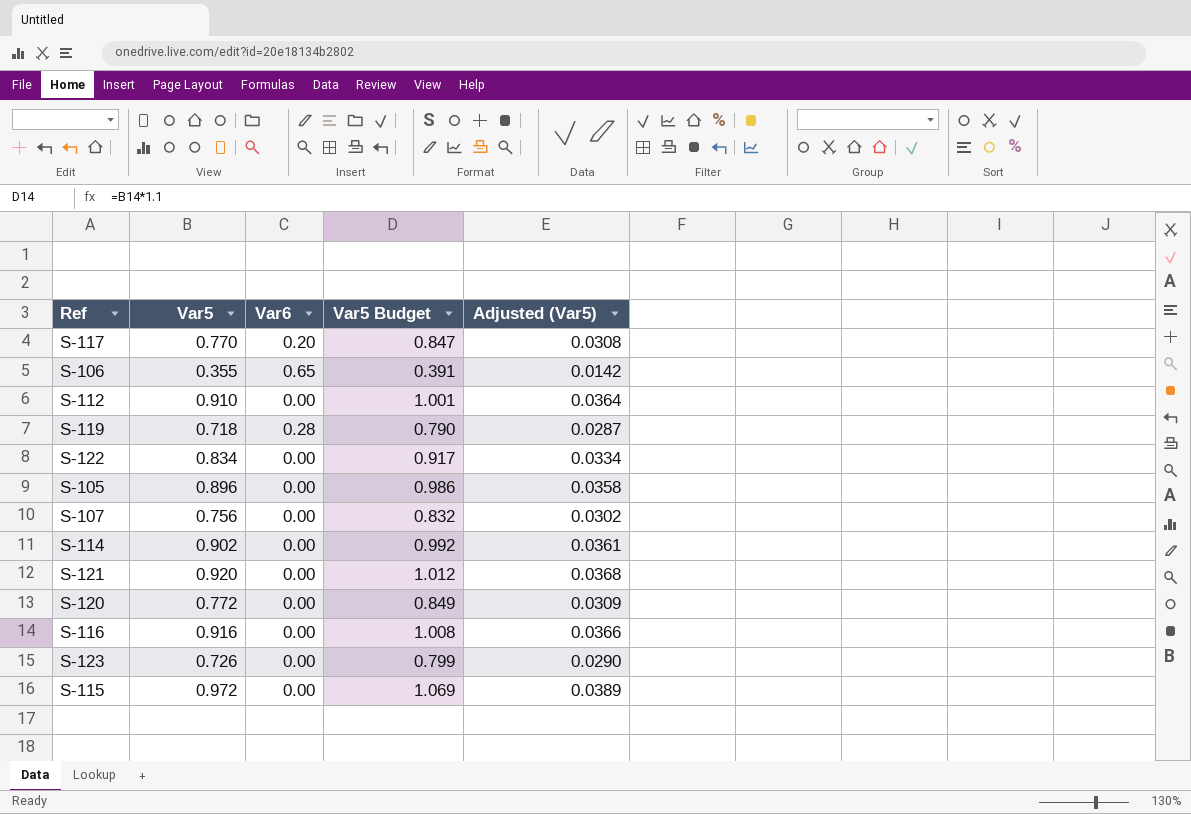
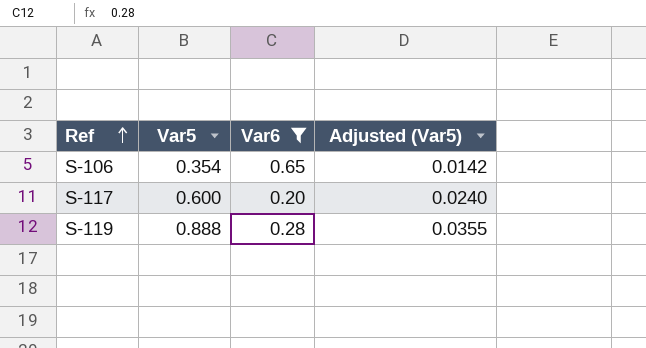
filter: none -> Var6 != 0.00
row order: none -> Ref ascending
column Var5 Budget | formula: [Var5] * 1.1 -> none
S-106 | Var5: 0.355 -> 0.354
S-117 | Var5: 0.770 -> 0.600
S-117 | Adjusted (Var5): 0.0308 -> 0.0240
S-119 | Var5: 0.718 -> 0.888
S-119 | Adjusted (Var5): 0.0287 -> 0.0355

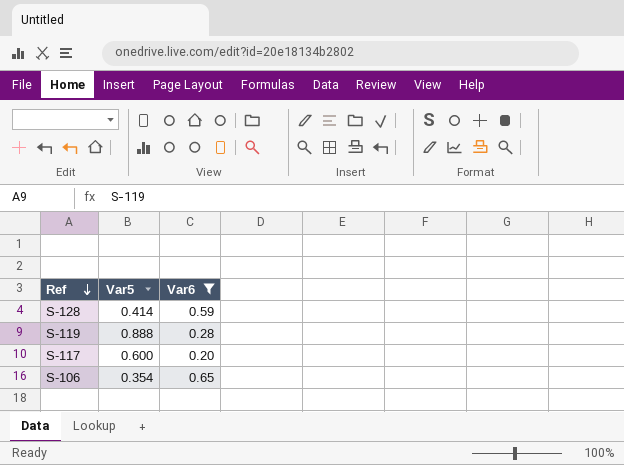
row order: Ref ascending -> Ref descending
column Adjusted (Var5) | formula: [Var5] * 0.04 -> none
row S-128: none -> 0.414 | 0.59

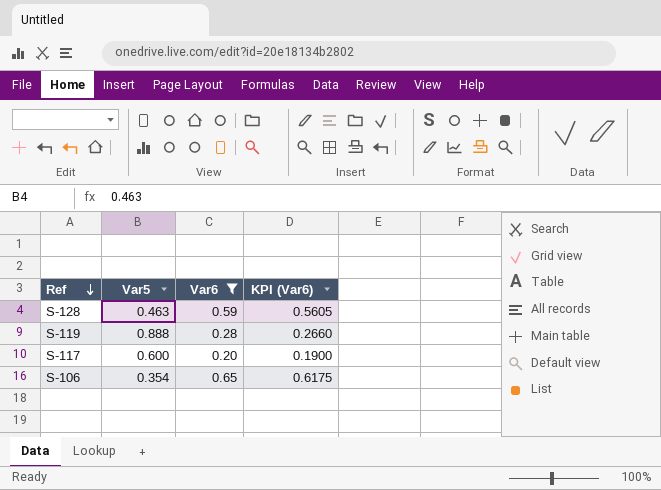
column KPI (Var6) | formula: none -> [Var6] * 0.95
S-128 | Var5: 0.414 -> 0.463

